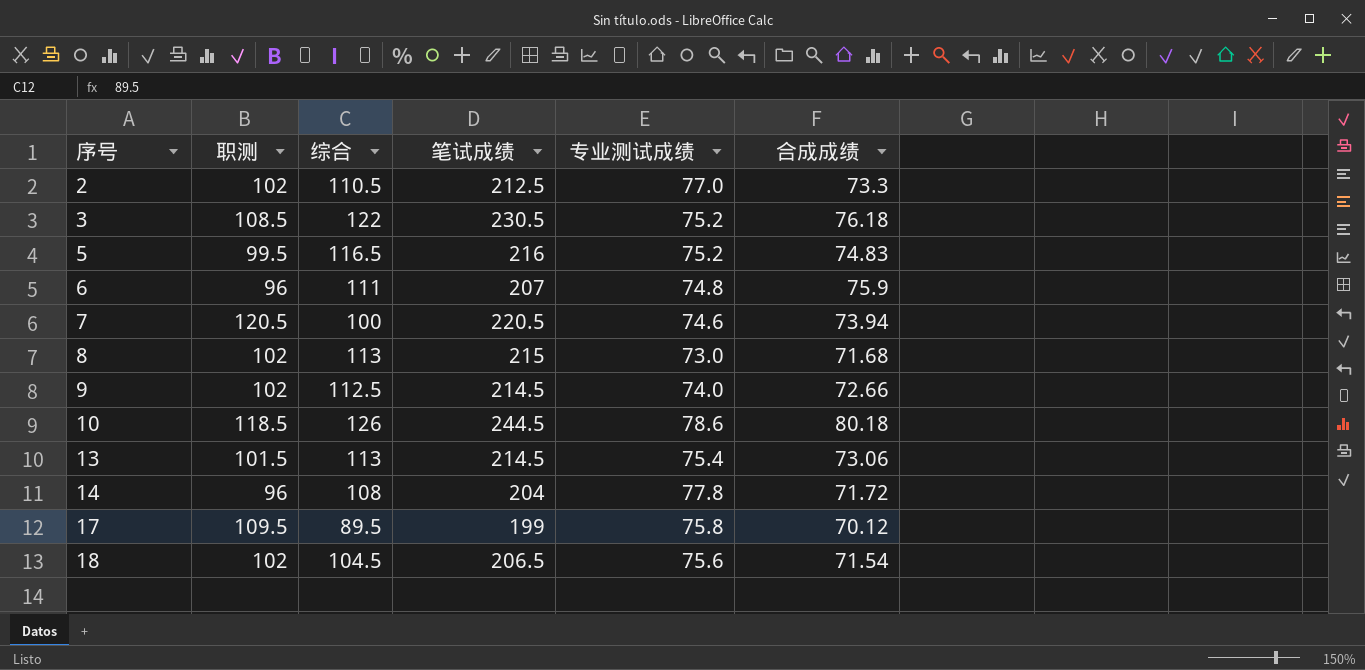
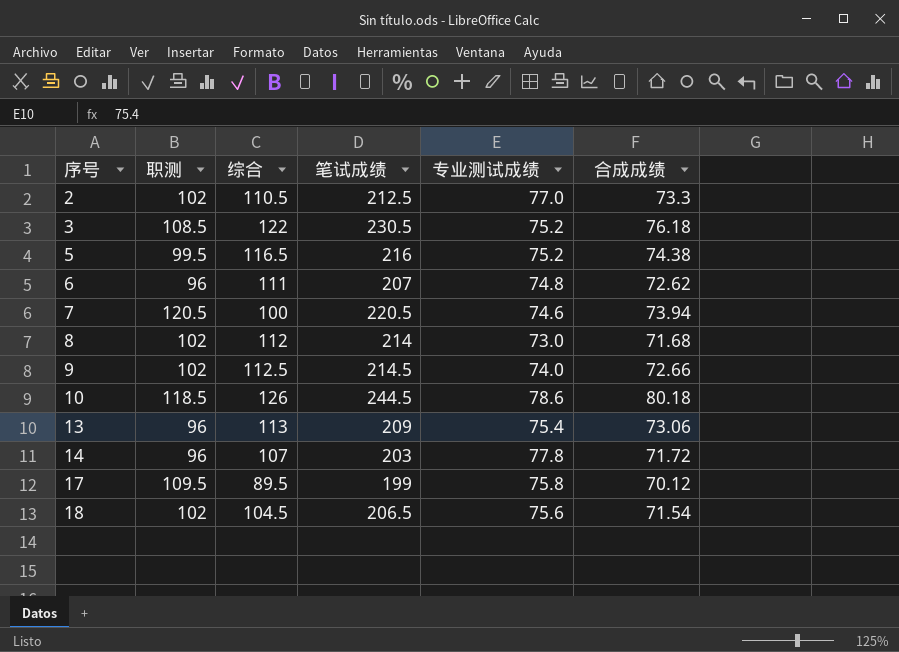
5 | 合成成绩: 74.83 -> 74.38
6 | 合成成绩: 75.9 -> 72.62
8 | 综合: 113 -> 112
8 | 笔试成绩: 215 -> 214
13 | 职测: 101.5 -> 96
13 | 笔试成绩: 214.5 -> 209
14 | 综合: 108 -> 107
14 | 笔试成绩: 204 -> 203

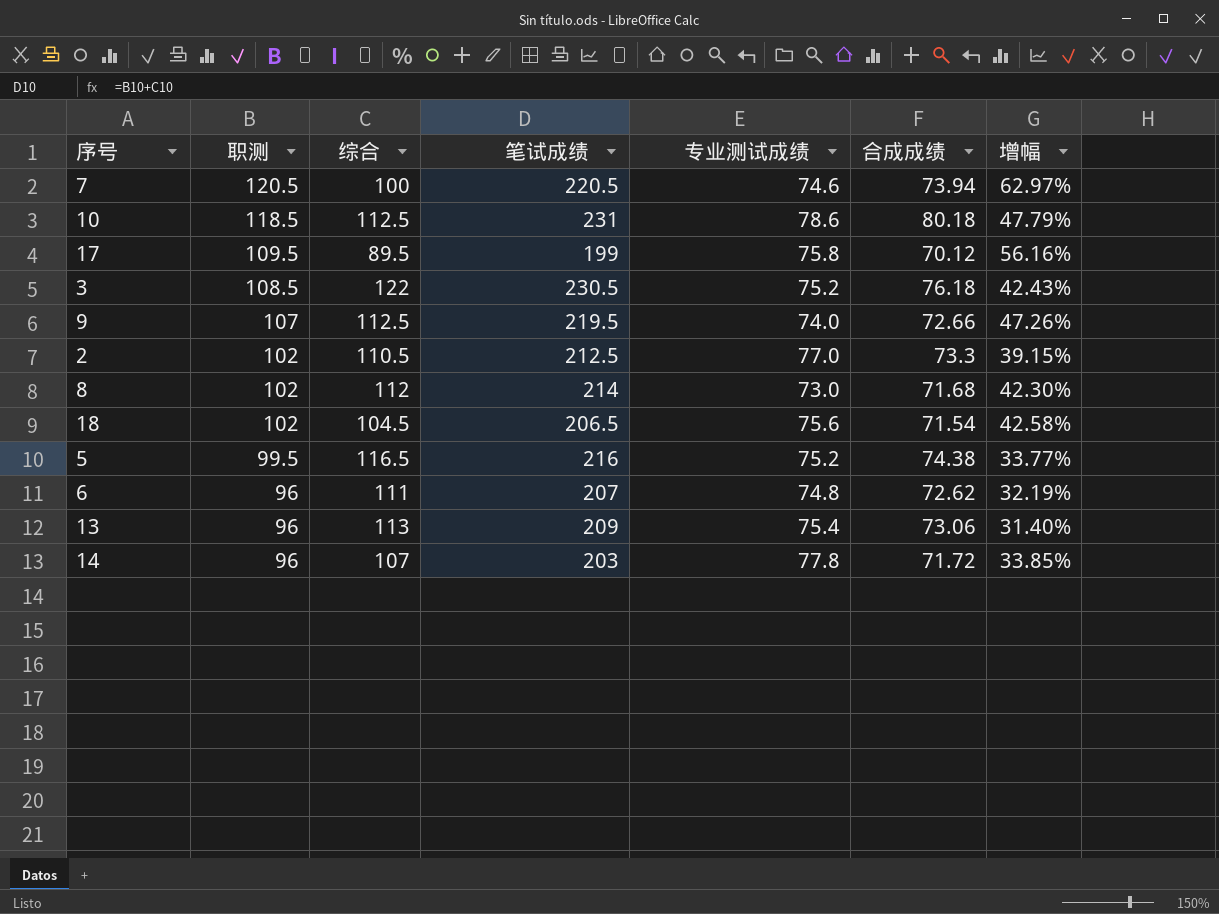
row order: 序号 ascending -> 职测 descending
column 增幅 | formula: none -> ([职测] - [合成成绩]) / [合成成绩]
10 | 综合: 126 -> 112.5
10 | 笔试成绩: 244.5 -> 231
9 | 职测: 102 -> 107
9 | 笔试成绩: 214.5 -> 219.5

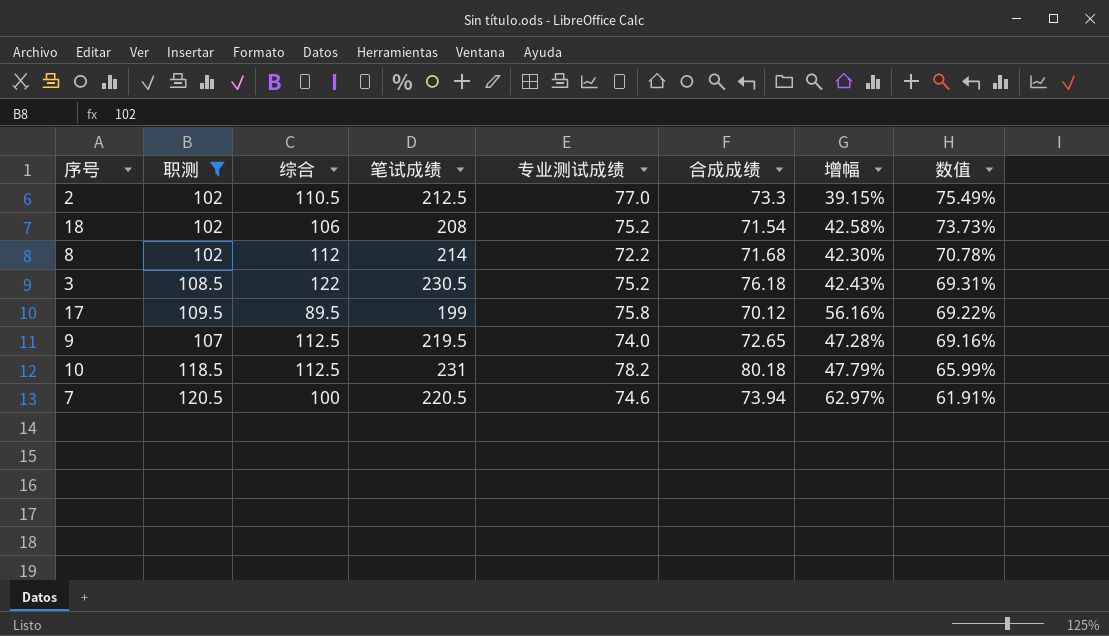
filter: none -> 职测 >= 102
row order: 职测 descending -> 数值 descending
column 数值 | formula: none -> [专业测试成绩] / [职测]
18 | 综合: 104.5 -> 106
18 | 笔试成绩: 206.5 -> 208
18 | 专业测试成绩: 75.6 -> 75.2
8 | 专业测试成绩: 73.0 -> 72.2
9 | 合成成绩: 72.66 -> 72.65
9 | 增幅: 47.26% -> 47.28%
10 | 专业测试成绩: 78.6 -> 78.2

